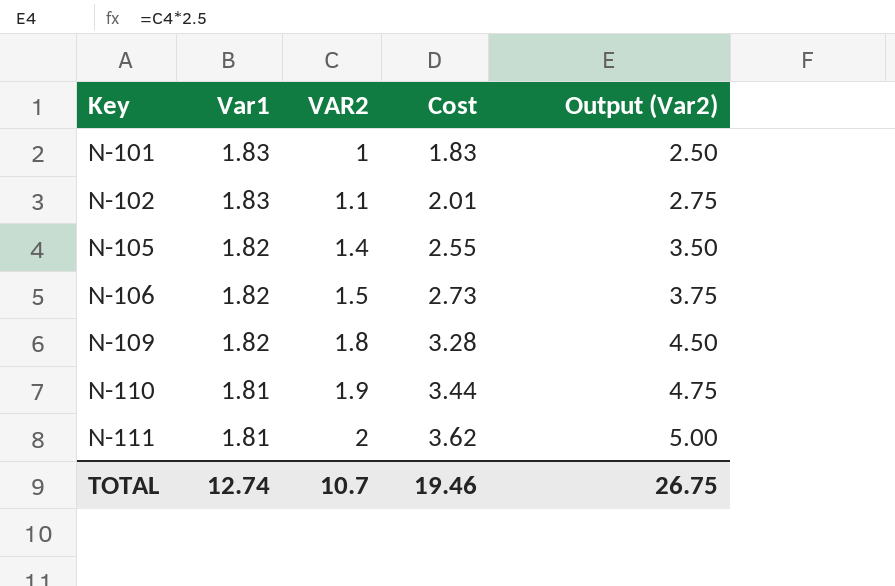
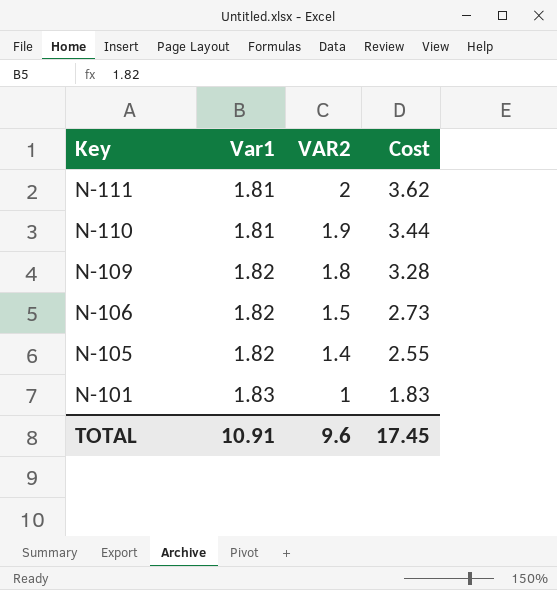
row order: Key ascending -> Key descending
column Output (Var2) | formula: [VAR2] * 2.5 -> none
row N-102: 1.83 | 1.1 | 2.01 | 2.75 -> none
TOTAL | Var1: 12.74 -> 10.91
TOTAL | VAR2: 10.7 -> 9.6
TOTAL | Cost: 19.46 -> 17.45

